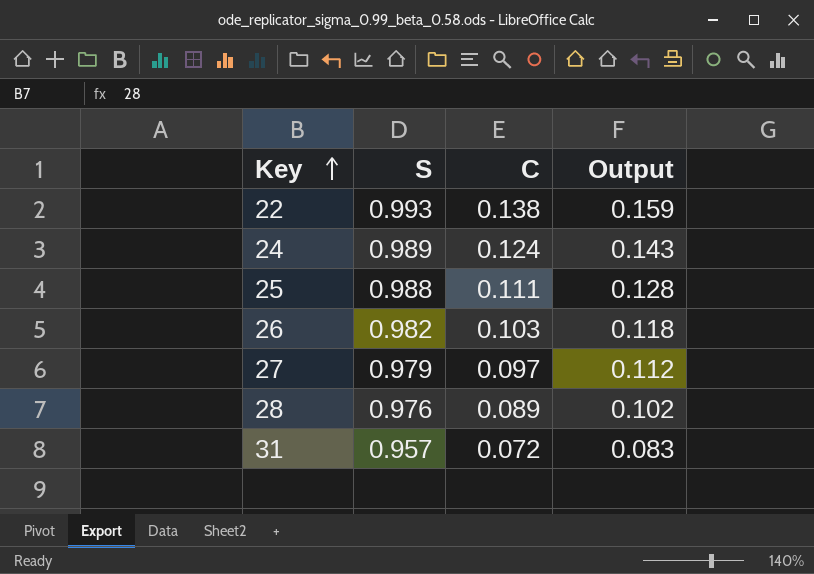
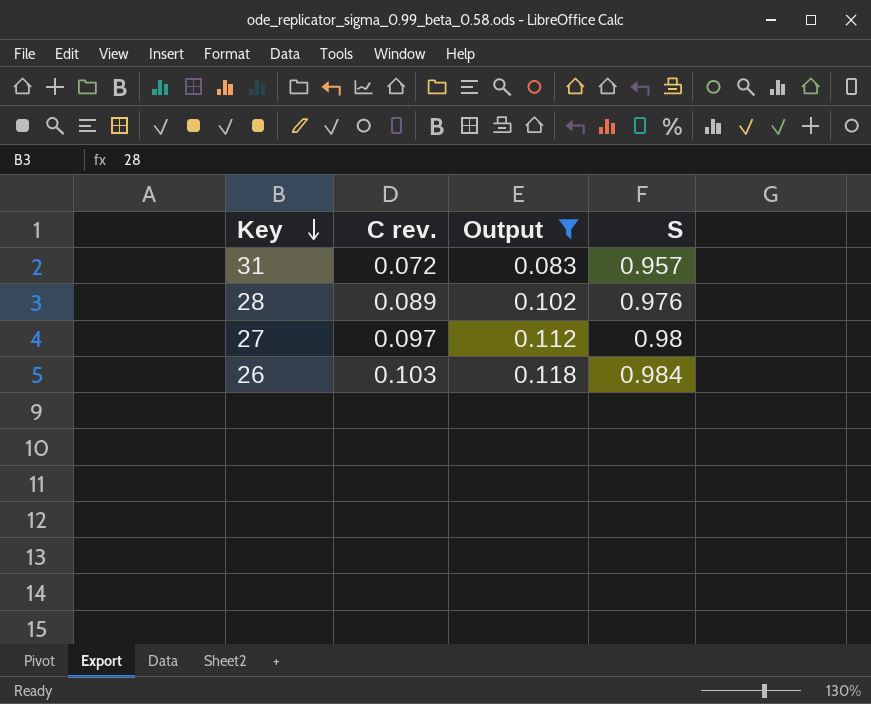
filter: none -> Output <= 0.118
row order: Key ascending -> Key descending
column name: C -> C rev.
column S | position: 2 -> 4
27 | S: 0.979 -> 0.98
26 | S: 0.982 -> 0.984

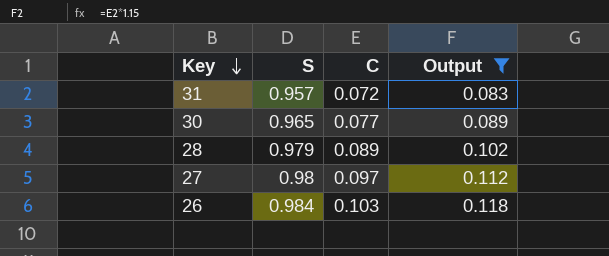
column S | position: 4 -> 2
column name: C rev. -> C
row 30: none -> 0.965 | 0.077 | 0.089
28 | S: 0.976 -> 0.979

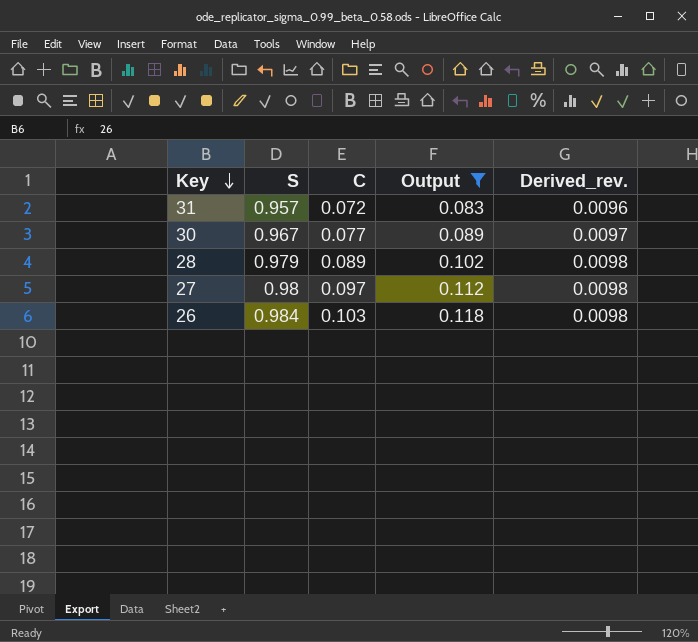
column Derived_rev. | formula: none -> [S] * 0.01
30 | S: 0.965 -> 0.967

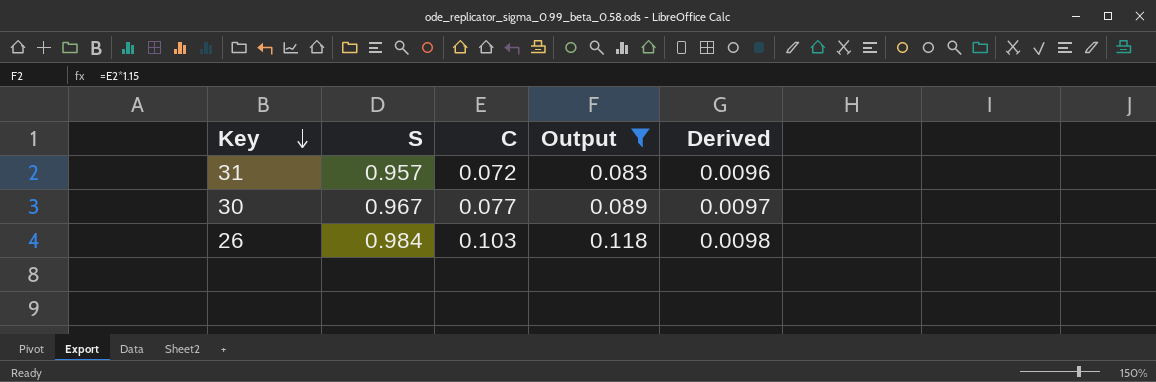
column name: Derived_rev. -> Derived
row 28: 0.979 | 0.089 | 0.102 | 0.0098 -> none
row 27: 0.98 | 0.097 | 0.112 | 0.0098 -> none

